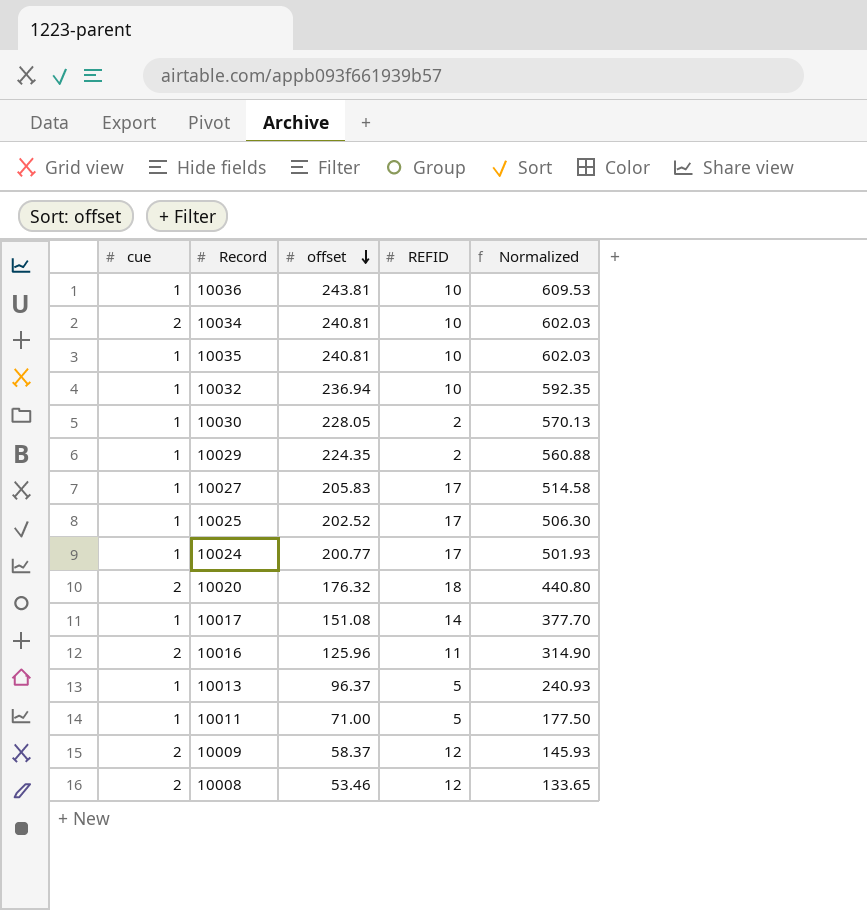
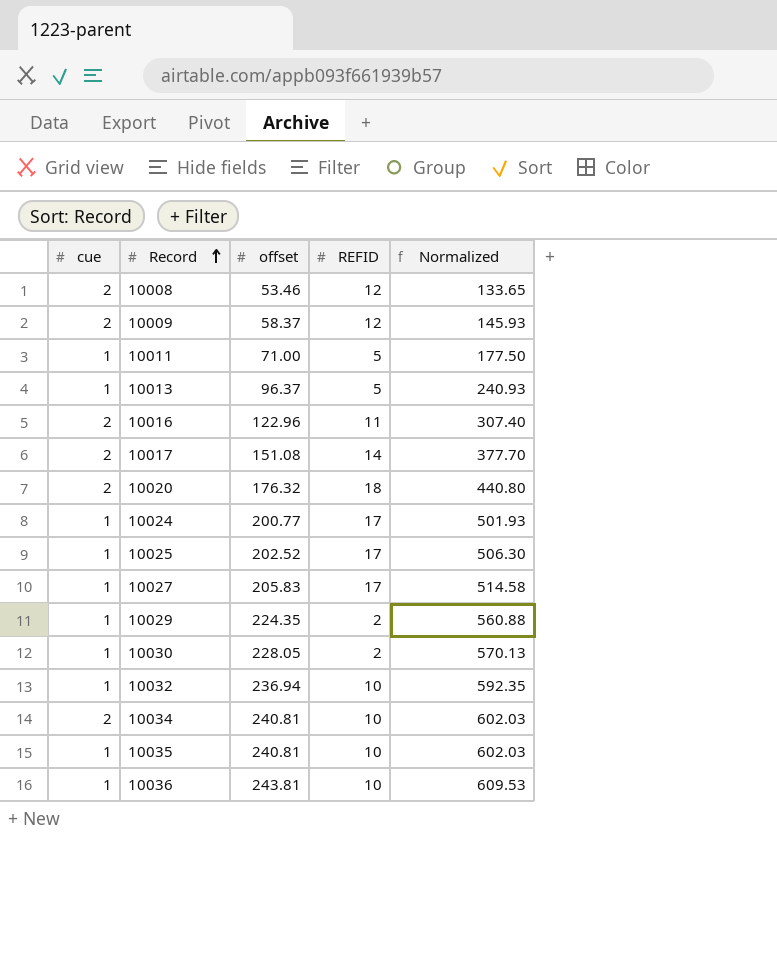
row order: offset descending -> Record ascending
10016 | offset: 125.96 -> 122.96
10016 | Normalized: 314.90 -> 307.40
10017 | cue: 1 -> 2

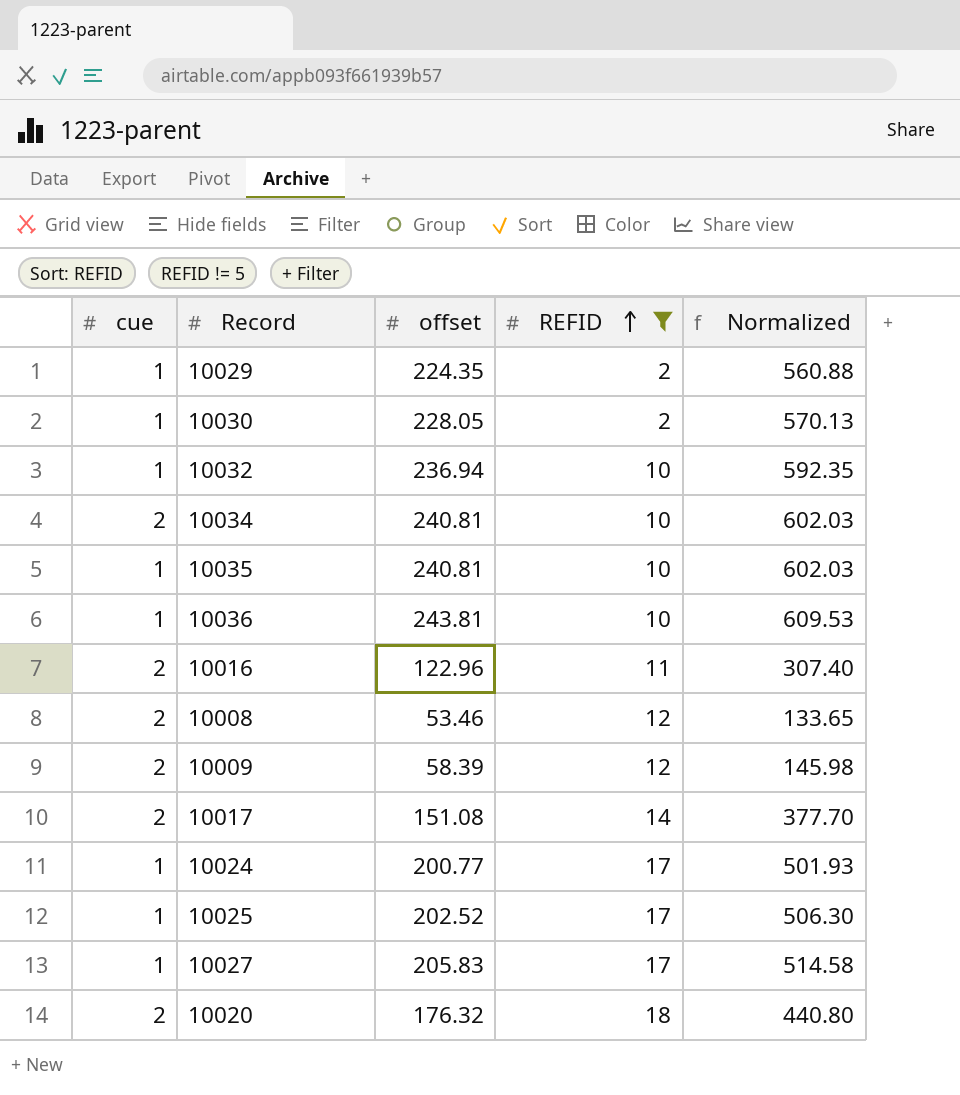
filter: none -> REFID != 5
row order: Record ascending -> REFID ascending
10009 | offset: 58.37 -> 58.39
10009 | Normalized: 145.93 -> 145.98

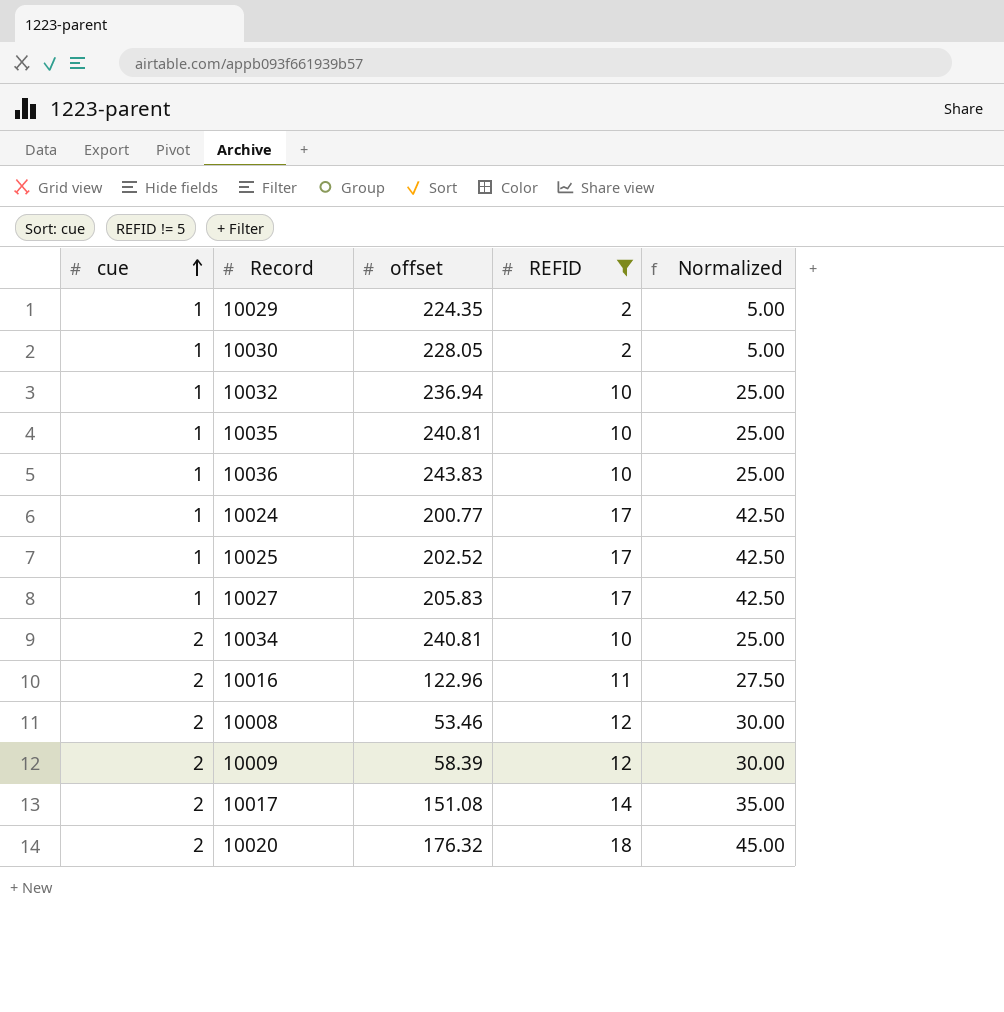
row order: REFID ascending -> cue ascending
column Normalized | formula: [offset] * 2.5 -> [REFID] * 2.5
10036 | offset: 243.81 -> 243.83

